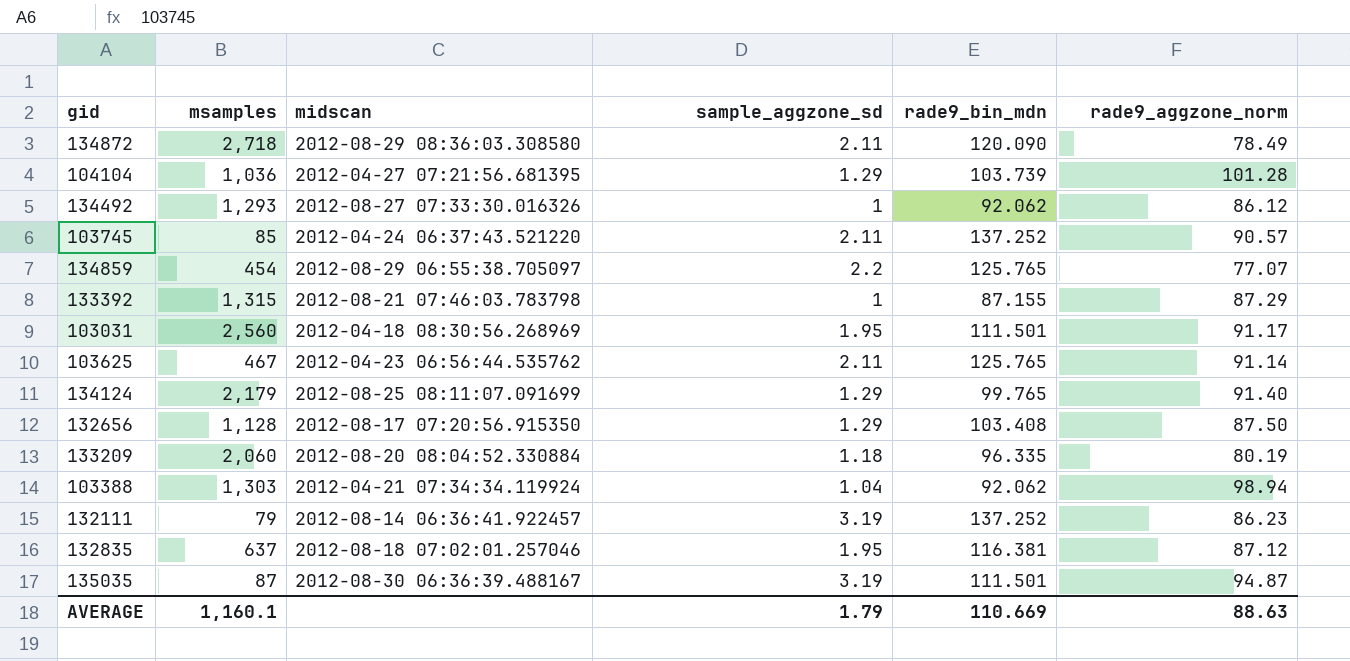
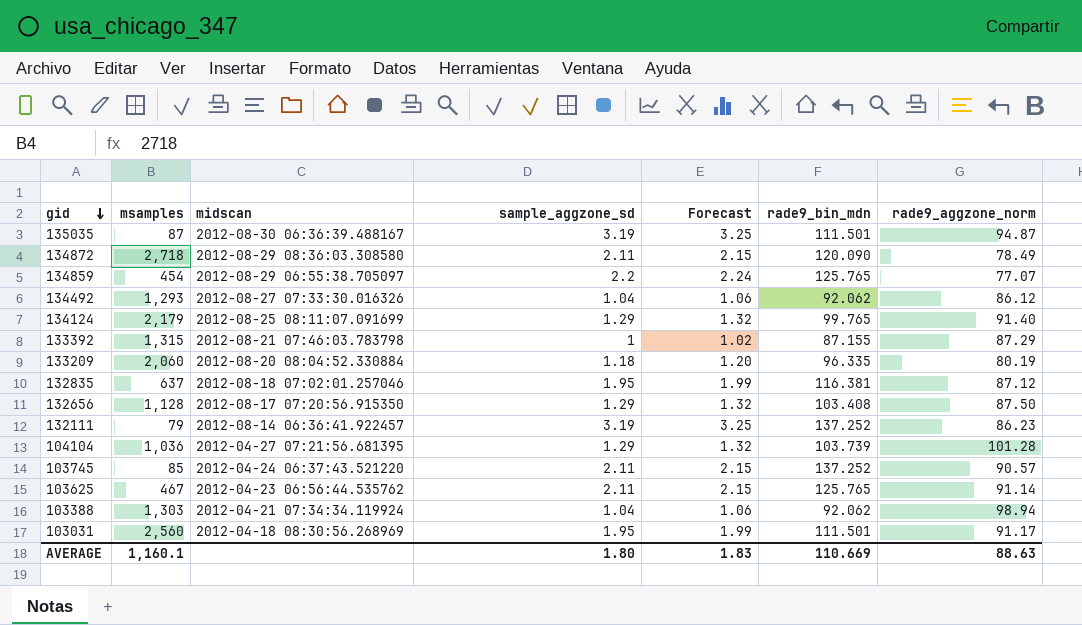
row order: none -> gid descending
column Forecast | formula: none -> [sample_aggzone_sd] * 1.02
134492 | sample_aggzone_sd: 1 -> 1.04
AVERAGE | sample_aggzone_sd: 1.79 -> 1.80

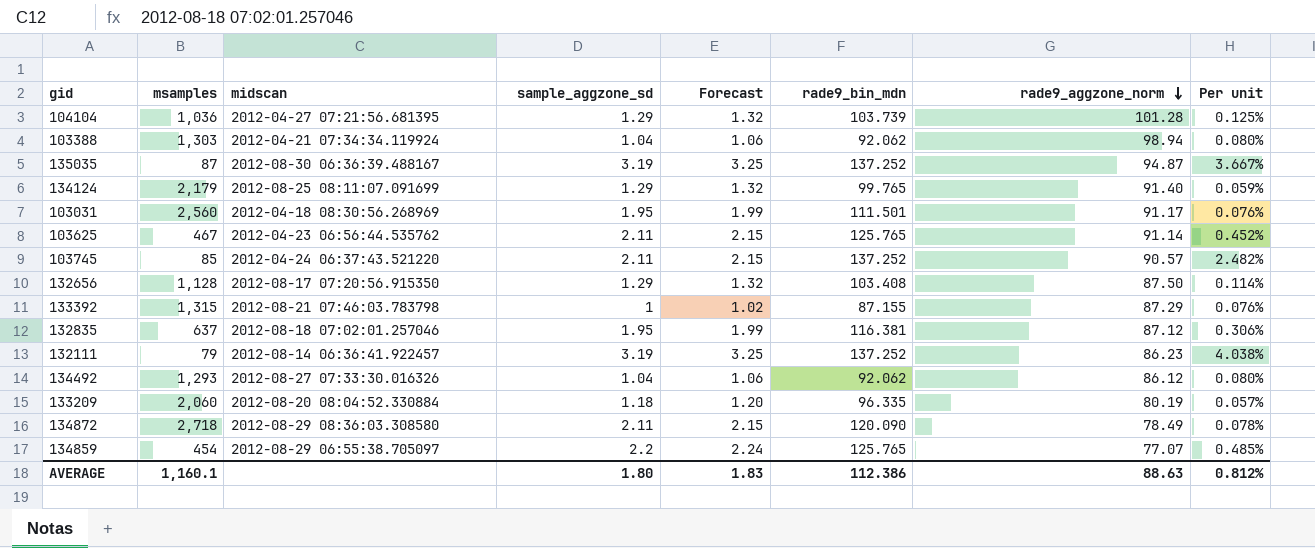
row order: gid descending -> rade9_aggzone_norm descending
column Per unit | formula: none -> [sample_aggzone_sd] / [msamples]
135035 | rade9_bin_mdn: 111.501 -> 137.252
AVERAGE | rade9_bin_mdn: 110.669 -> 112.386

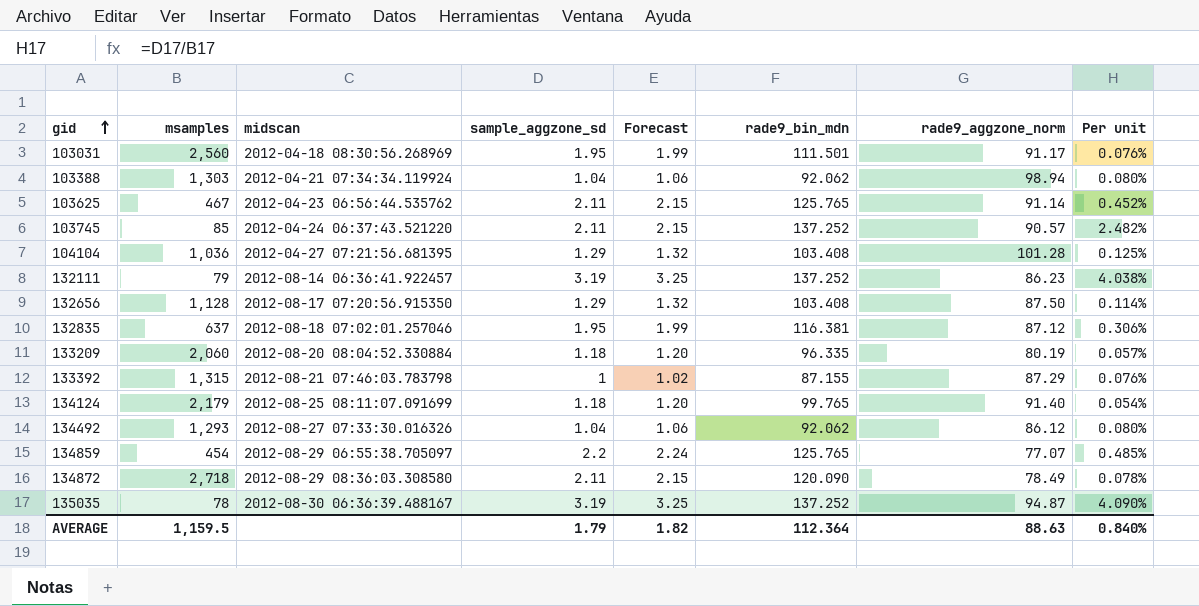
row order: rade9_aggzone_norm descending -> gid ascending
104104 | rade9_bin_mdn: 103.739 -> 103.408
134124 | sample_aggzone_sd: 1.29 -> 1.18
134124 | Forecast: 1.32 -> 1.20
134124 | Per unit: 0.059% -> 0.054%
135035 | msamples: 87 -> 78
135035 | Per unit: 3.667% -> 4.090%
AVERAGE | msamples: 1,160.1 -> 1,159.5
AVERAGE | sample_aggzone_sd: 1.80 -> 1.79
AVERAGE | Forecast: 1.83 -> 1.82
AVERAGE | rade9_bin_mdn: 112.386 -> 112.364
AVERAGE | Per unit: 0.812% -> 0.840%

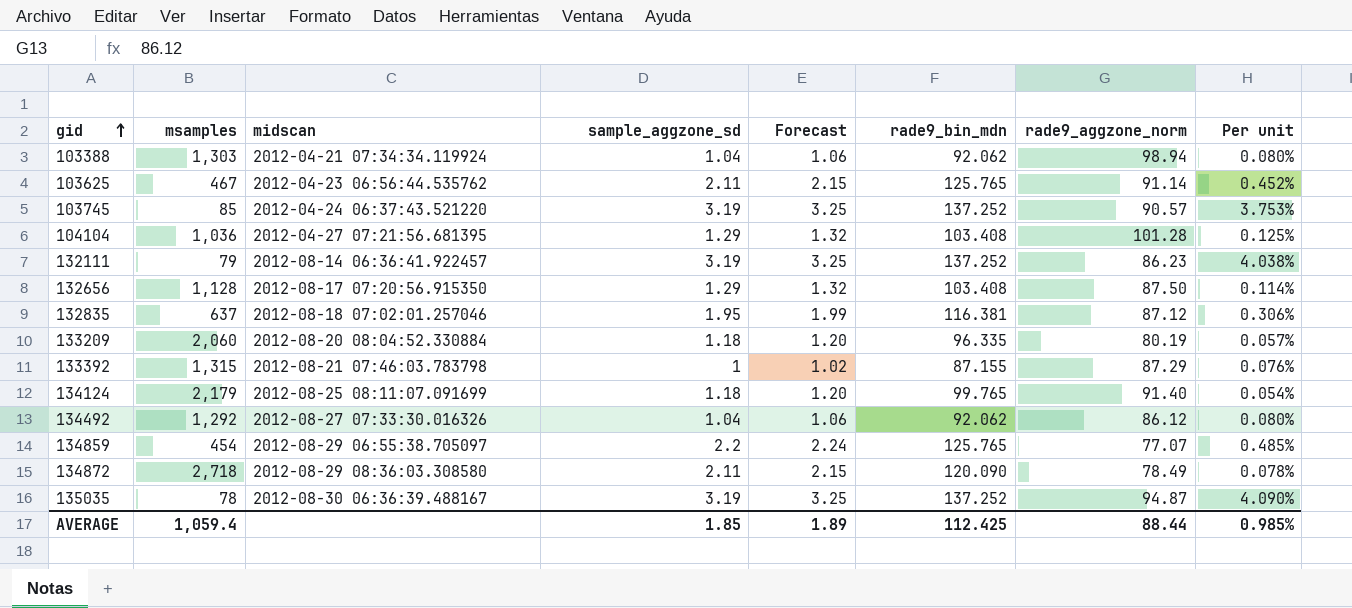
row 103031: 2,560 | 2012-04-18 08:30:56.268969 | 1.95 | 1.99 | 111.501 | 91.17 | 0.076% -> none
103745 | sample_aggzone_sd: 2.11 -> 3.19
103745 | Forecast: 2.15 -> 3.25
103745 | Per unit: 2.482% -> 3.753%
134492 | msamples: 1,293 -> 1,292
AVERAGE | msamples: 1,159.5 -> 1,059.4
AVERAGE | sample_aggzone_sd: 1.79 -> 1.85
AVERAGE | Forecast: 1.82 -> 1.89
AVERAGE | rade9_bin_mdn: 112.364 -> 112.425
AVERAGE | rade9_aggzone_norm: 88.63 -> 88.44
AVERAGE | Per unit: 0.840% -> 0.985%

